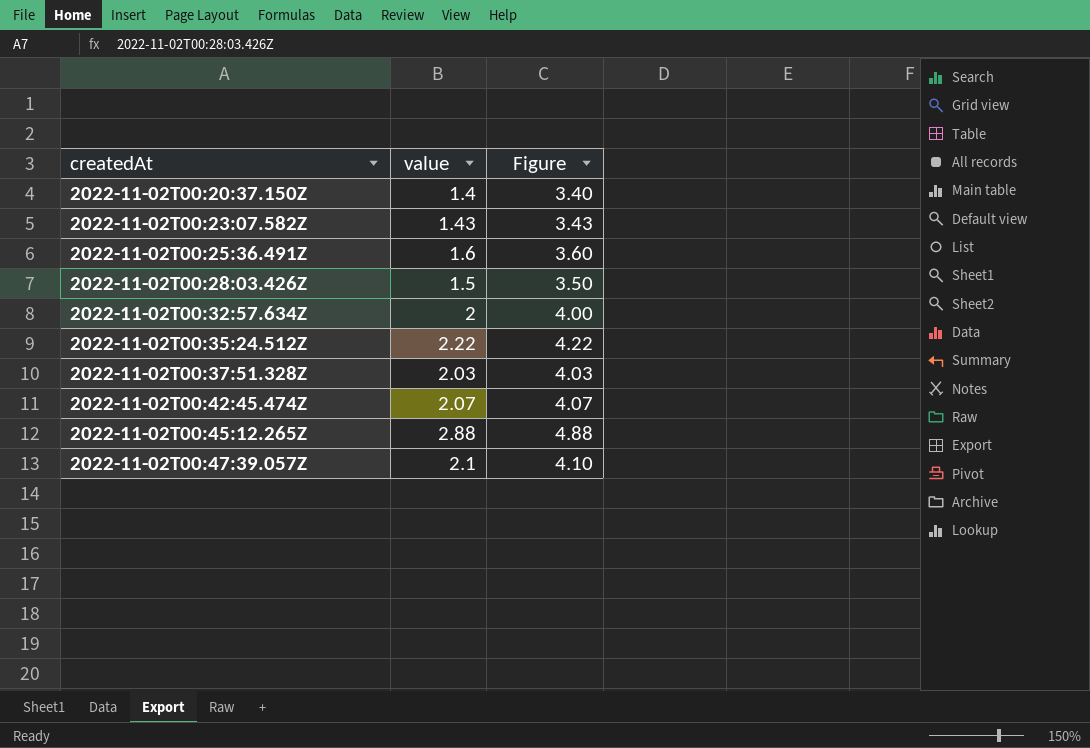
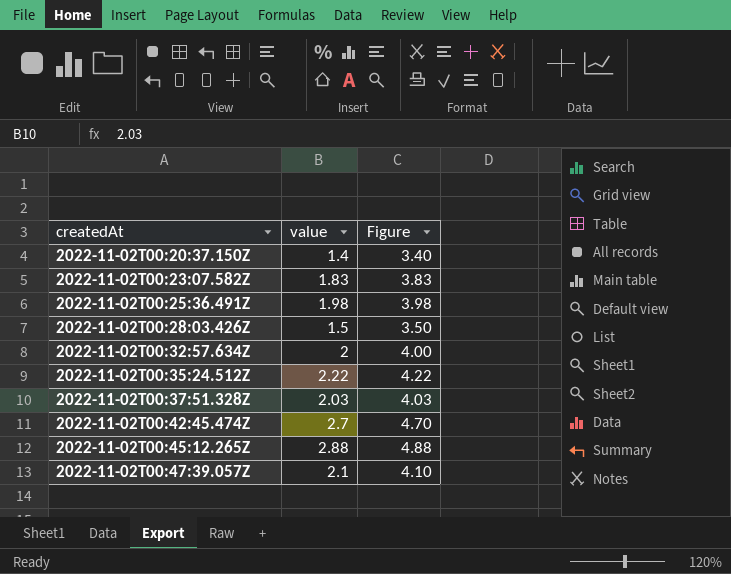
2022-11-02T00:23:07.582Z | value: 1.43 -> 1.83
2022-11-02T00:23:07.582Z | Figure: 3.43 -> 3.83
2022-11-02T00:25:36.491Z | value: 1.6 -> 1.98
2022-11-02T00:25:36.491Z | Figure: 3.60 -> 3.98
2022-11-02T00:42:45.474Z | value: 2.07 -> 2.7
2022-11-02T00:42:45.474Z | Figure: 4.07 -> 4.70

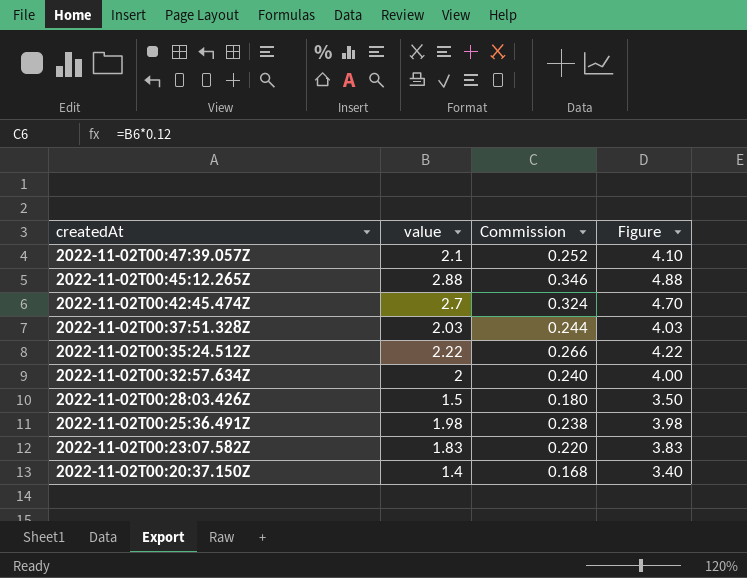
row order: createdAt ascending -> createdAt descending
column Commission | formula: none -> [value] * 0.12

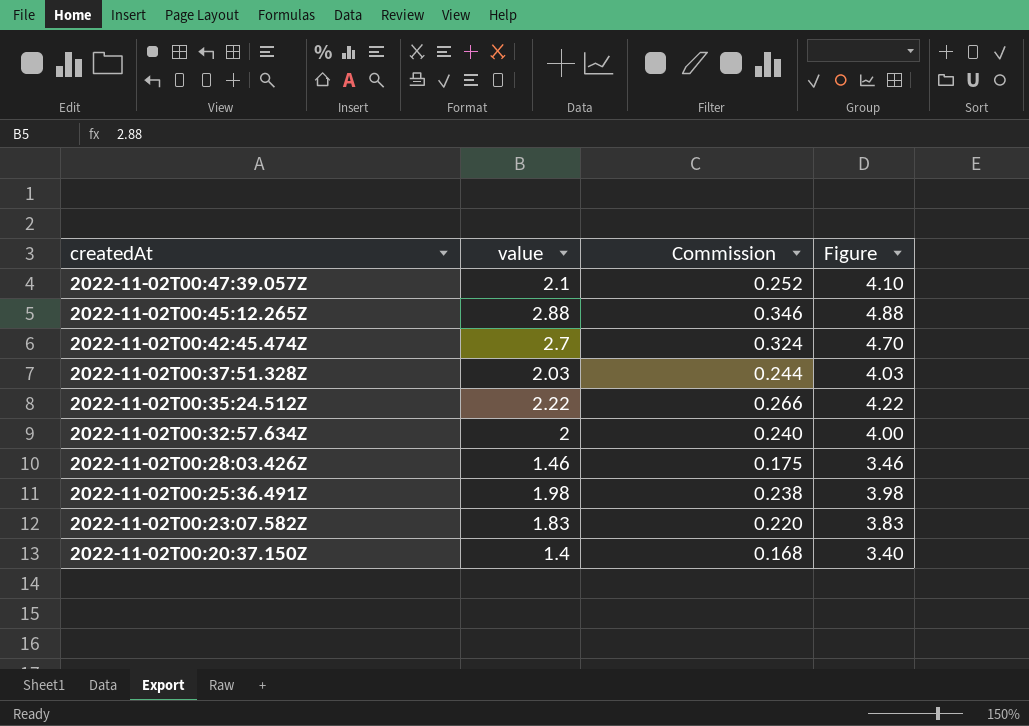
2022-11-02T00:28:03.426Z | value: 1.5 -> 1.46
2022-11-02T00:28:03.426Z | Commission: 0.180 -> 0.175
2022-11-02T00:28:03.426Z | Figure: 3.50 -> 3.46

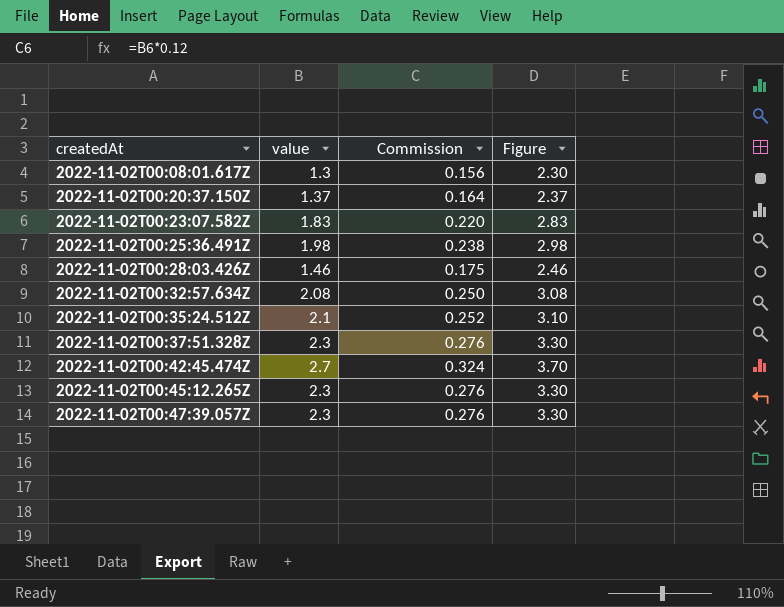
row order: createdAt descending -> createdAt ascending
column Figure | formula: [value] + 2 -> [value] + 1
row 2022-11-02T00:08:01.617Z: none -> 1.3 | 0.156 | 2.30
2022-11-02T00:20:37.150Z | value: 1.4 -> 1.37
2022-11-02T00:20:37.150Z | Commission: 0.168 -> 0.164
2022-11-02T00:32:57.634Z | value: 2 -> 2.08
2022-11-02T00:32:57.634Z | Commission: 0.240 -> 0.250
2022-11-02T00:35:24.512Z | value: 2.22 -> 2.1
2022-11-02T00:35:24.512Z | Commission: 0.266 -> 0.252
2022-11-02T00:37:51.328Z | value: 2.03 -> 2.3
2022-11-02T00:37:51.328Z | Commission: 0.244 -> 0.276
2022-11-02T00:45:12.265Z | value: 2.88 -> 2.3
2022-11-02T00:45:12.265Z | Commission: 0.346 -> 0.276
2022-11-02T00:47:39.057Z | value: 2.1 -> 2.3
2022-11-02T00:47:39.057Z | Commission: 0.252 -> 0.276

